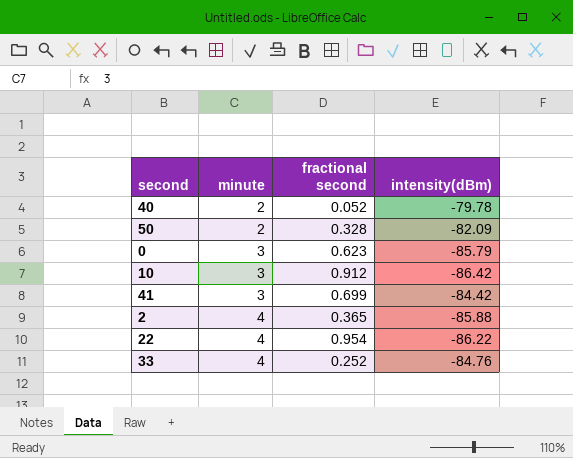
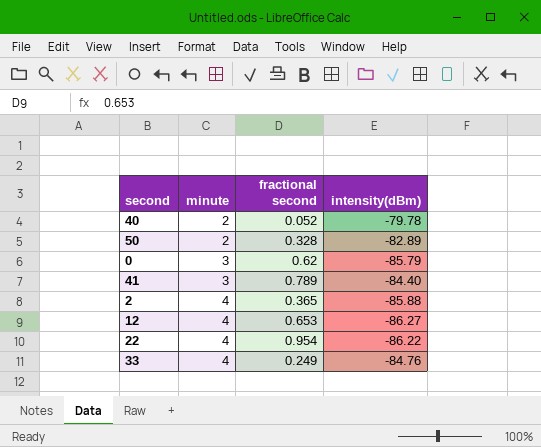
row 10: 3 | 0.912 | -86.42 -> none
50 | intensity(dBm): -82.09 -> -82.89
0 | fractional second: 0.623 -> 0.62
41 | fractional second: 0.699 -> 0.789
41 | intensity(dBm): -84.42 -> -84.40
row 12: none -> 4 | 0.653 | -86.27
33 | fractional second: 0.252 -> 0.249

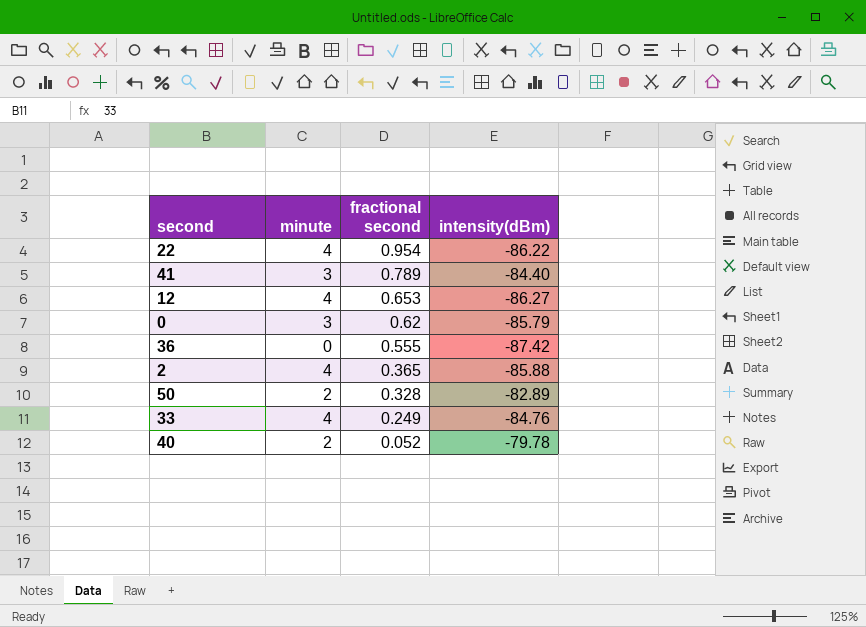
row order: minute ascending -> fractional second descending
row 36: none -> 0 | 0.555 | -87.42

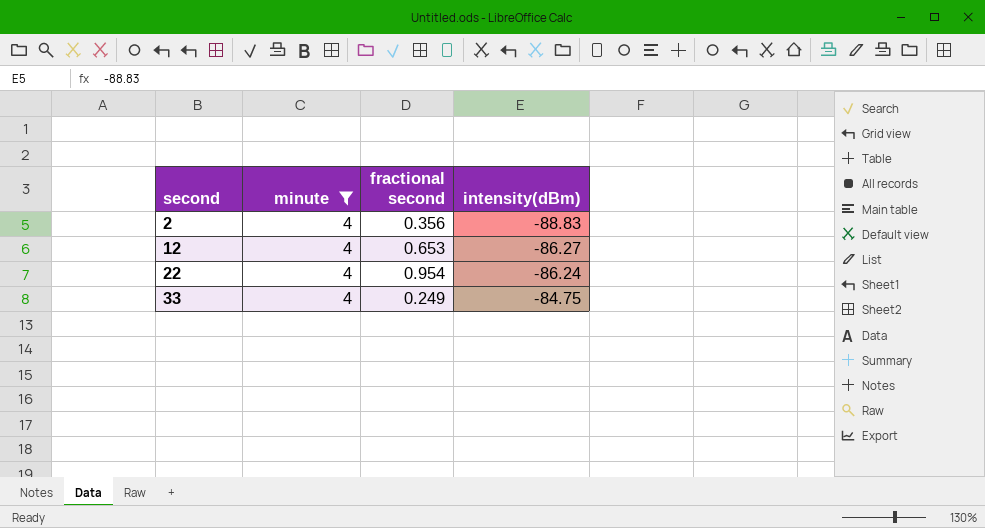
filter: none -> minute = 4
row order: fractional second descending -> second ascending
2 | fractional second: 0.365 -> 0.356
2 | intensity(dBm): -85.88 -> -88.83
22 | intensity(dBm): -86.22 -> -86.24
33 | intensity(dBm): -84.76 -> -84.75

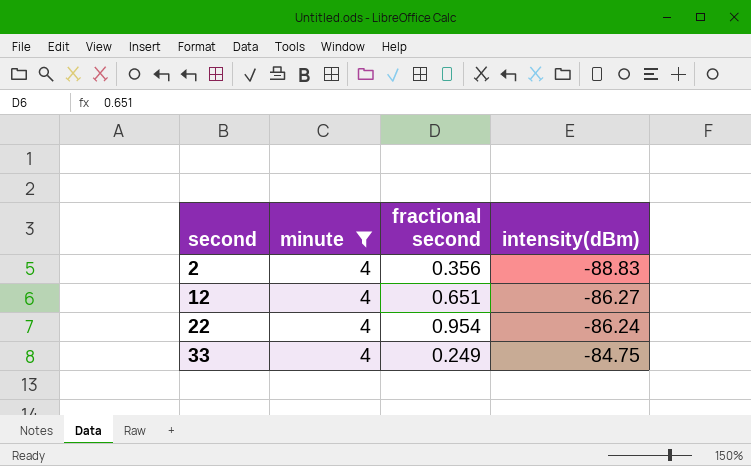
12 | fractional second: 0.653 -> 0.651

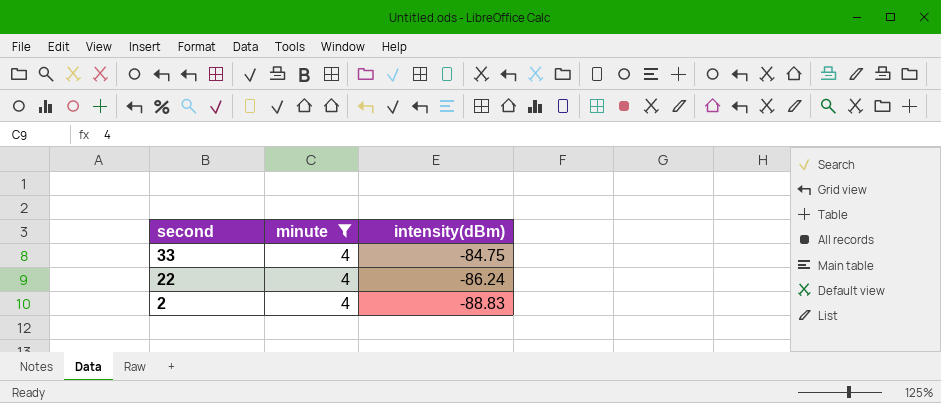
row order: second ascending -> second descending
column fractional second | position: 3 -> none
row 12: 4 | 0.651 | -86.27 -> none

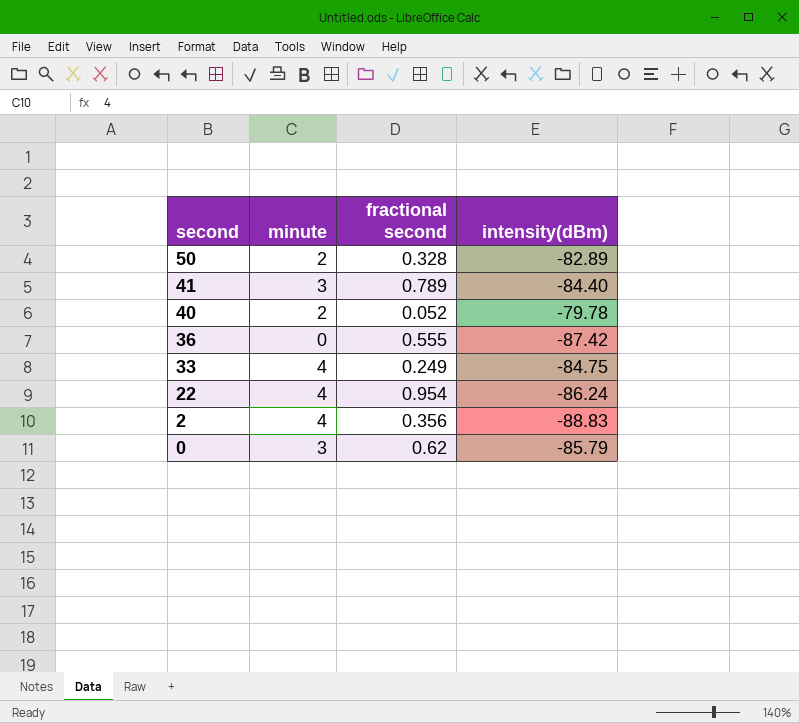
filter: minute = 4 -> none
column fractional second | position: none -> 3

